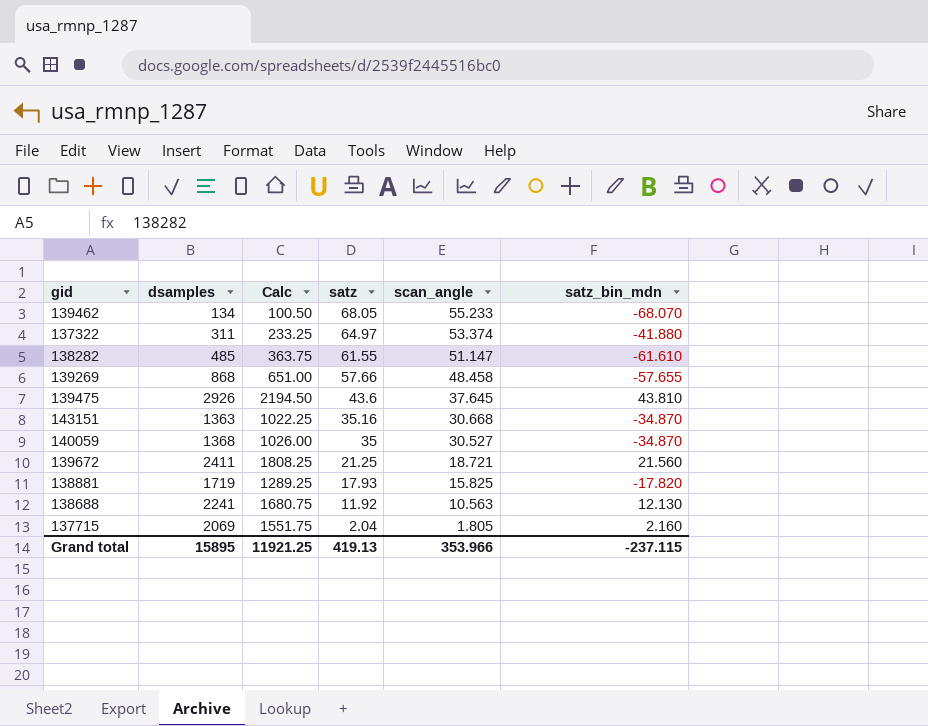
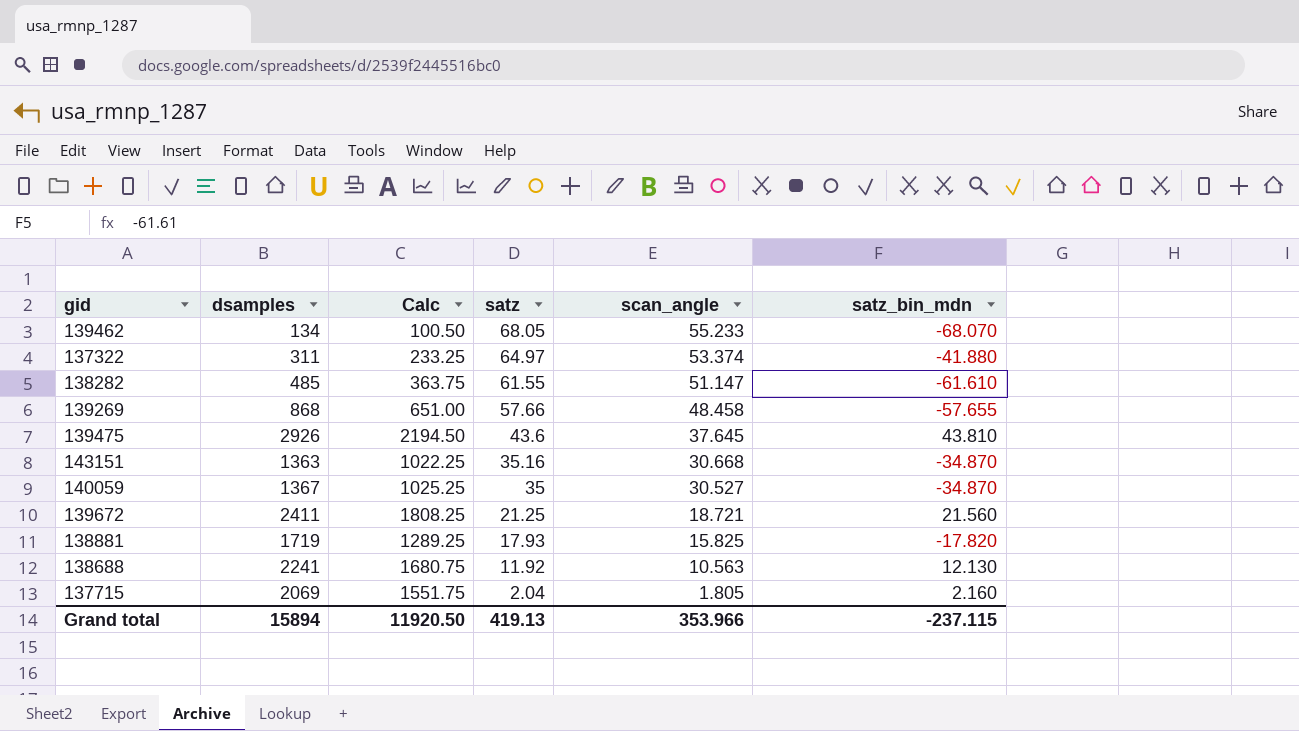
140059 | dsamples: 1368 -> 1367
140059 | Calc: 1026.00 -> 1025.25
Grand total | dsamples: 15895 -> 15894
Grand total | Calc: 11921.25 -> 11920.50

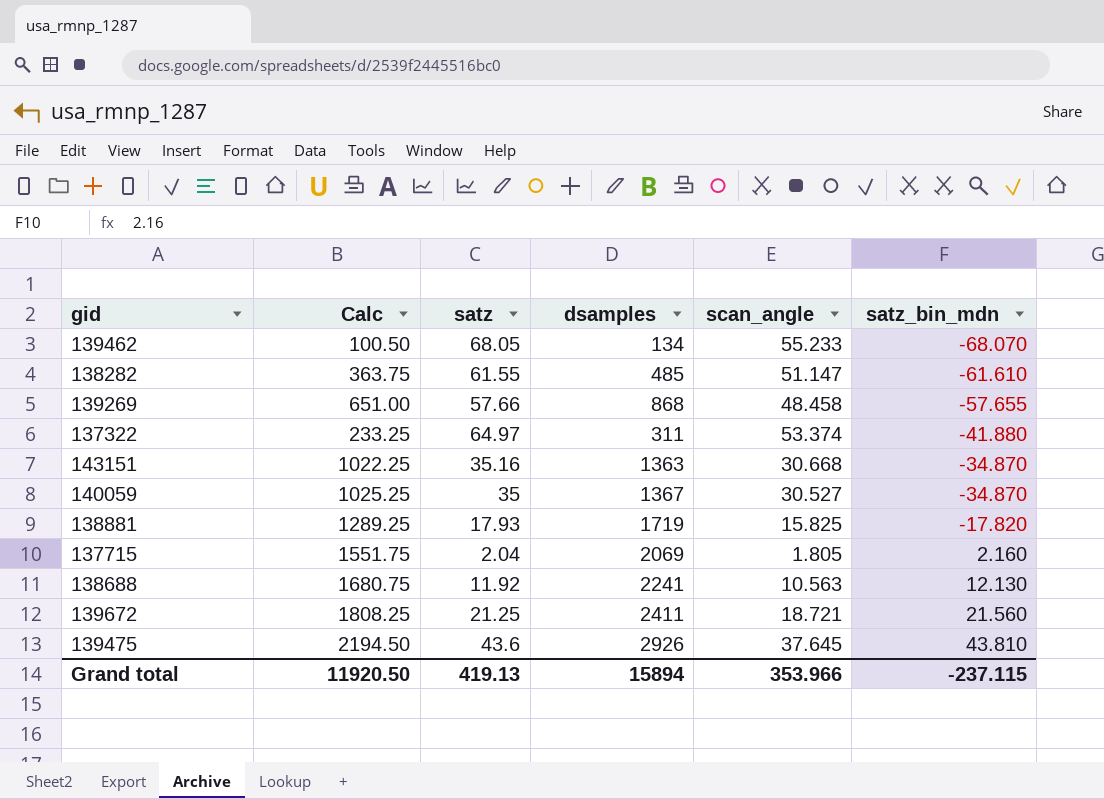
row order: satz descending -> satz_bin_mdn ascending
column dsamples | position: 2 -> 4

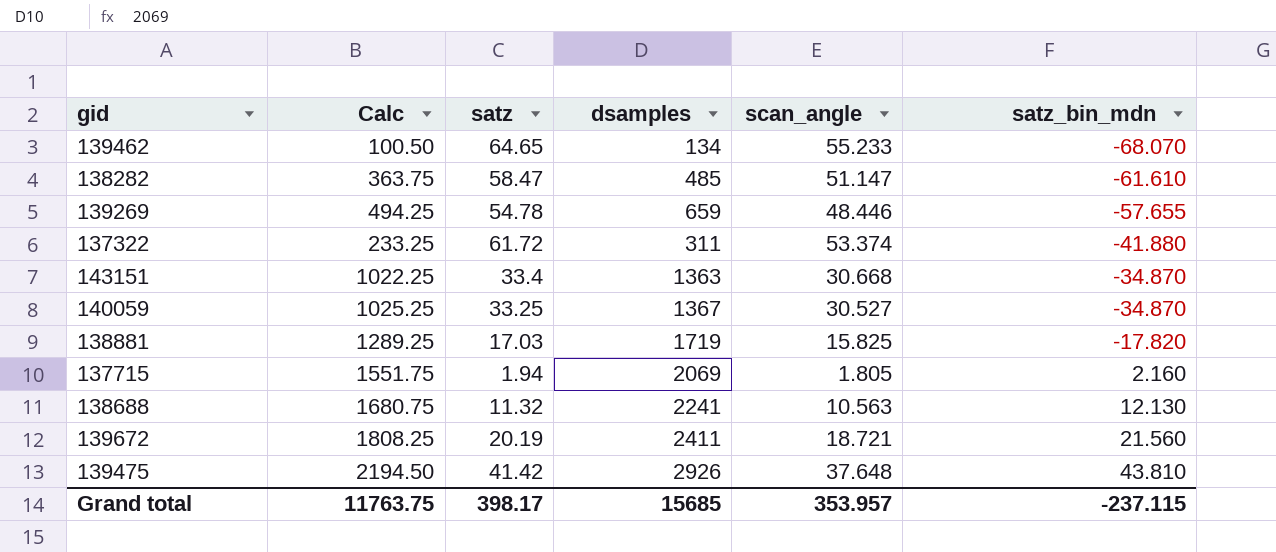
139462 | satz: 68.05 -> 64.65
138282 | satz: 61.55 -> 58.47
139269 | Calc: 651.00 -> 494.25
139269 | satz: 57.66 -> 54.78
139269 | dsamples: 868 -> 659
139269 | scan_angle: 48.458 -> 48.446
137322 | satz: 64.97 -> 61.72
143151 | satz: 35.16 -> 33.4
140059 | satz: 35 -> 33.25
138881 | satz: 17.93 -> 17.03
137715 | satz: 2.04 -> 1.94
138688 | satz: 11.92 -> 11.32
139672 | satz: 21.25 -> 20.19
139475 | satz: 43.6 -> 41.42
139475 | scan_angle: 37.645 -> 37.648
Grand total | Calc: 11920.50 -> 11763.75
Grand total | satz: 419.13 -> 398.17
Grand total | dsamples: 15894 -> 15685
Grand total | scan_angle: 353.966 -> 353.957

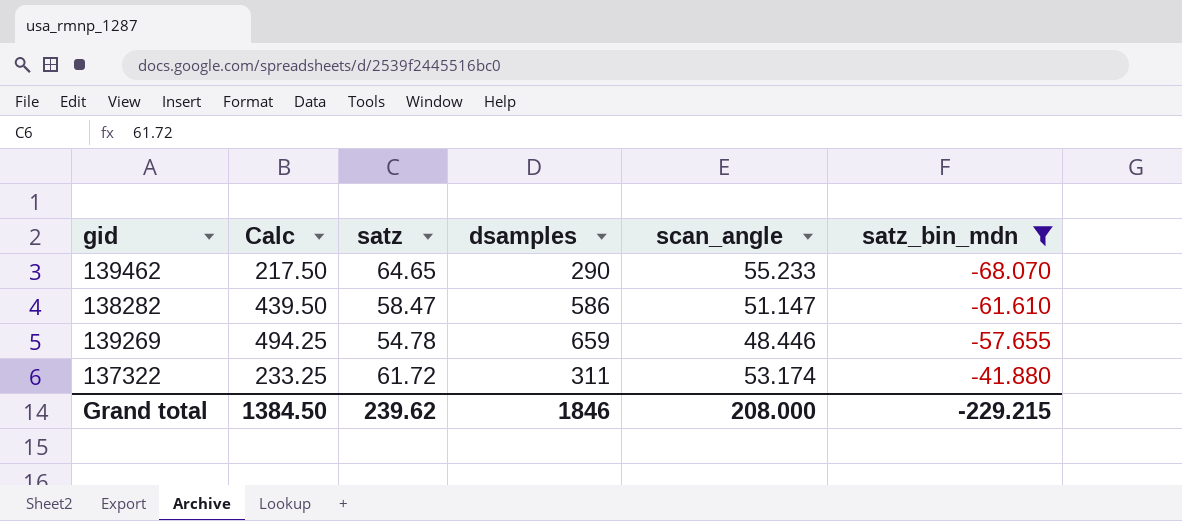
filter: none -> satz_bin_mdn <= -41.880
139462 | Calc: 100.50 -> 217.50
139462 | dsamples: 134 -> 290
138282 | Calc: 363.75 -> 439.50
138282 | dsamples: 485 -> 586
137322 | scan_angle: 53.374 -> 53.174
Grand total | Calc: 11763.75 -> 1384.50
Grand total | satz: 398.17 -> 239.62
Grand total | dsamples: 15685 -> 1846
Grand total | scan_angle: 353.957 -> 208.000
Grand total | satz_bin_mdn: -237.115 -> -229.215

